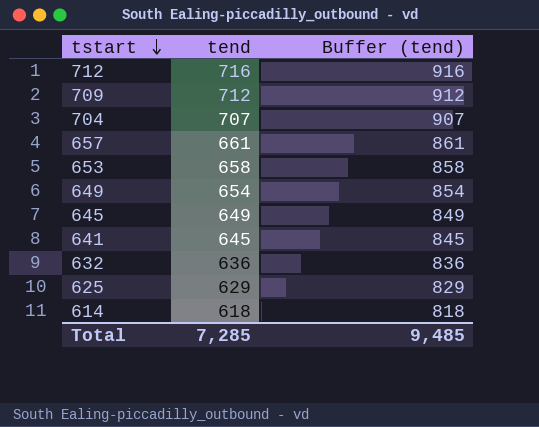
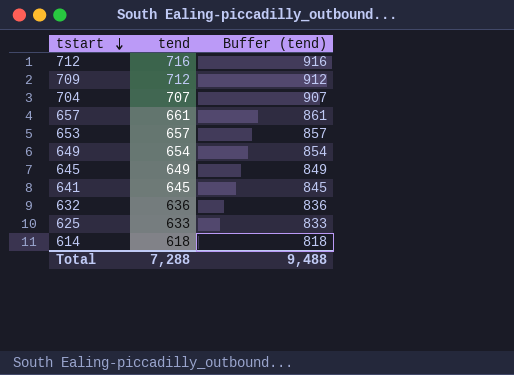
653 | tend: 658 -> 657
653 | Buffer (tend): 858 -> 857
625 | tend: 629 -> 633
625 | Buffer (tend): 829 -> 833
Total | tend: 7,285 -> 7,288
Total | Buffer (tend): 9,485 -> 9,488

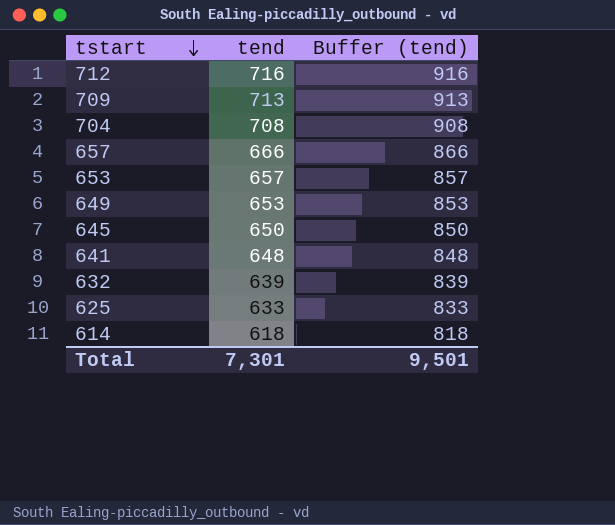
709 | tend: 712 -> 713
709 | Buffer (tend): 912 -> 913
704 | tend: 707 -> 708
704 | Buffer (tend): 907 -> 908
657 | tend: 661 -> 666
657 | Buffer (tend): 861 -> 866
649 | tend: 654 -> 653
649 | Buffer (tend): 854 -> 853
645 | tend: 649 -> 650
645 | Buffer (tend): 849 -> 850
641 | tend: 645 -> 648
641 | Buffer (tend): 845 -> 848
632 | tend: 636 -> 639
632 | Buffer (tend): 836 -> 839
Total | tend: 7,288 -> 7,301
Total | Buffer (tend): 9,488 -> 9,501

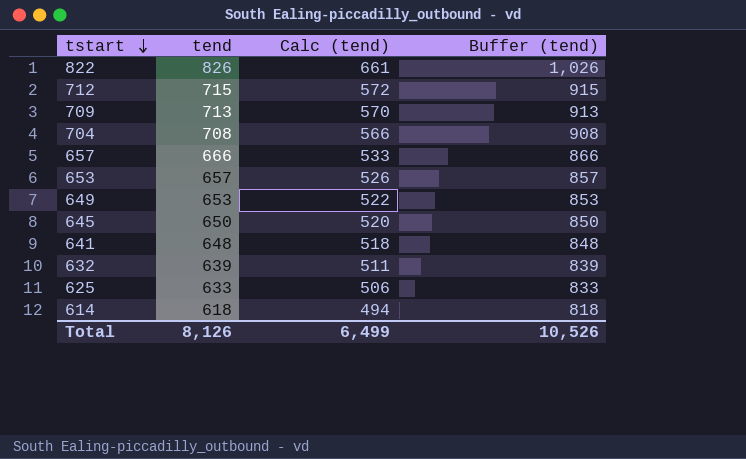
column Calc (tend) | formula: none -> [tend] * 0.8
row 822: none -> 826 | 661 | 1,026
712 | tend: 716 -> 715
712 | Buffer (tend): 916 -> 915
Total | tend: 7,301 -> 8,126
Total | Buffer (tend): 9,501 -> 10,526

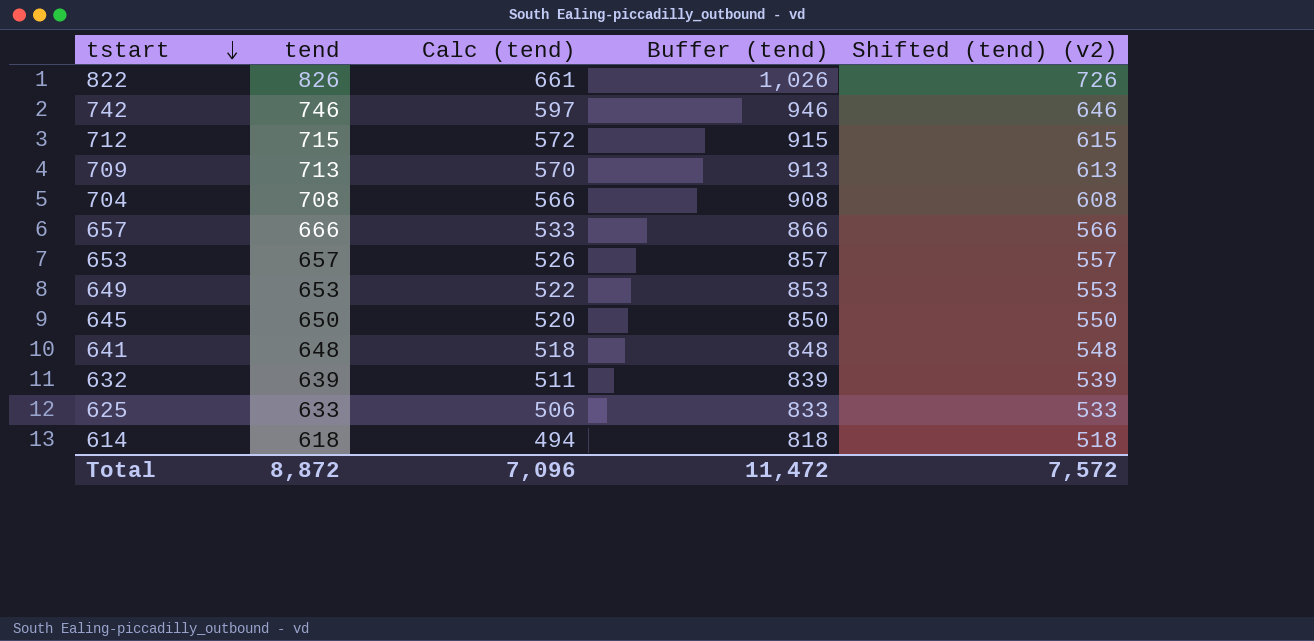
column Shifted (tend) (v2) | formula: none -> [tend] - 100
row 742: none -> 746 | 597 | 946 | 646
Total | tend: 8,126 -> 8,872
Total | Calc (tend): 6,499 -> 7,096
Total | Buffer (tend): 10,526 -> 11,472

